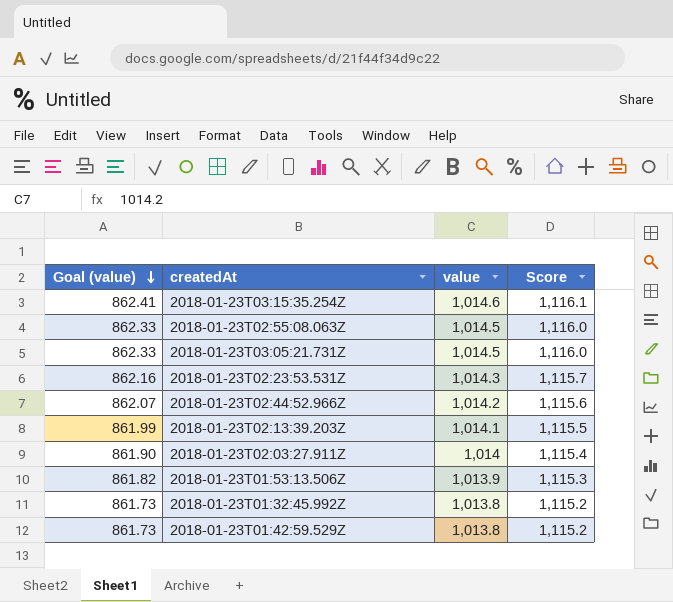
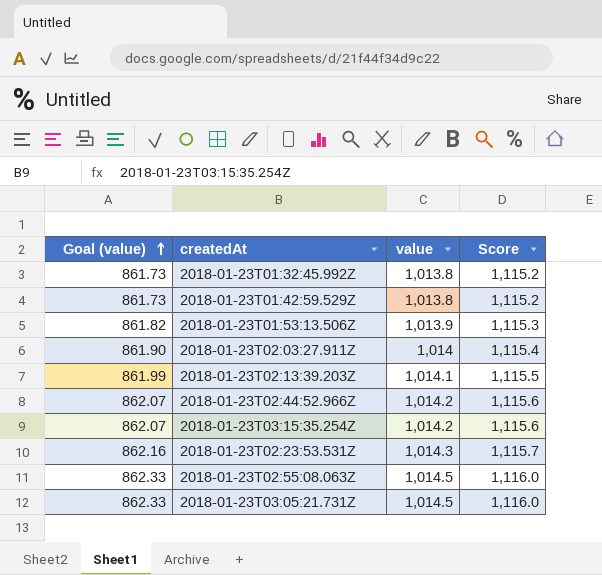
row order: Goal (value) descending -> Goal (value) ascending
2018-01-23T03:15:35.254Z | Goal (value): 862.41 -> 862.07
2018-01-23T03:15:35.254Z | value: 1,014.6 -> 1,014.2
2018-01-23T03:15:35.254Z | Score: 1,116.1 -> 1,115.6

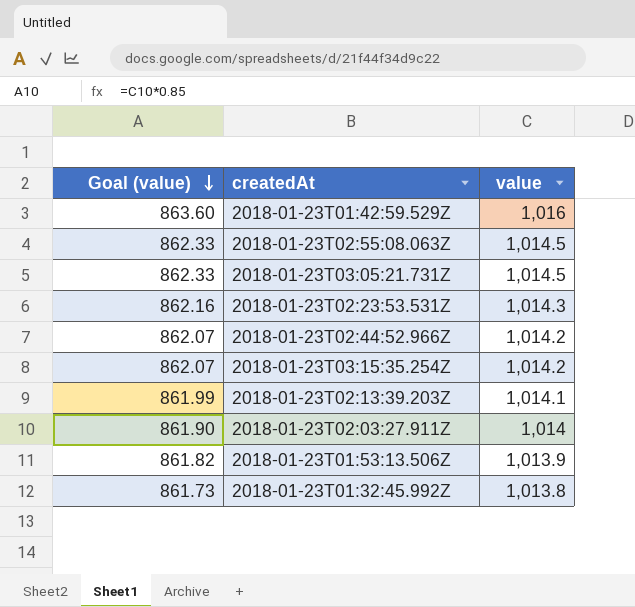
row order: Goal (value) ascending -> Goal (value) descending
column Score | formula: [value] * 1.1 -> none
2018-01-23T01:42:59.529Z | Goal (value): 861.73 -> 863.60
2018-01-23T01:42:59.529Z | value: 1,013.8 -> 1,016

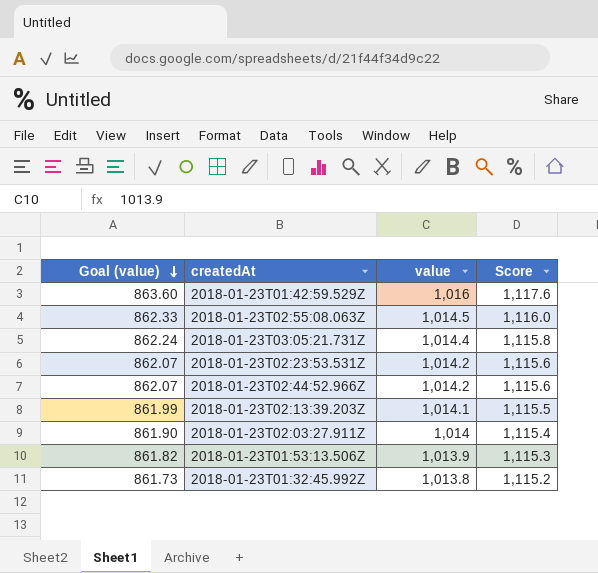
column Score | formula: none -> [value] * 1.1
row 2018-01-23T03:15:35.254Z: 862.07 | 1,014.2 -> none
2018-01-23T03:05:21.731Z | Goal (value): 862.33 -> 862.24
2018-01-23T03:05:21.731Z | value: 1,014.5 -> 1,014.4
2018-01-23T02:23:53.531Z | Goal (value): 862.16 -> 862.07
2018-01-23T02:23:53.531Z | value: 1,014.3 -> 1,014.2

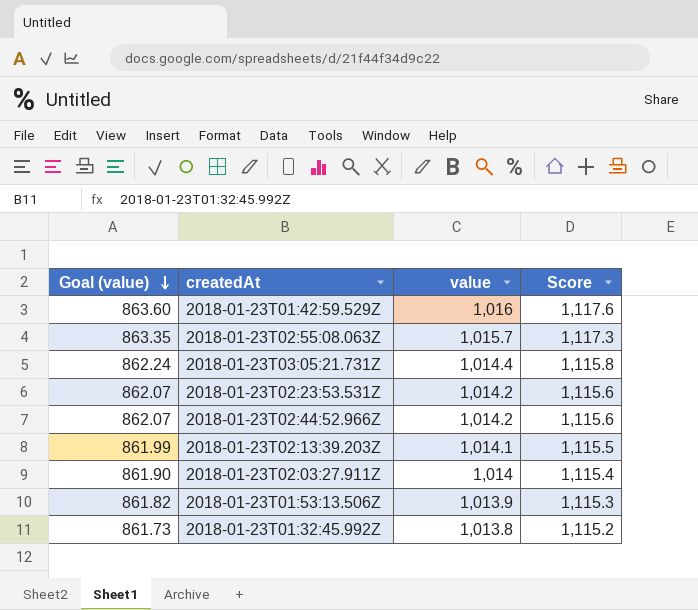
2018-01-23T02:55:08.063Z | Goal (value): 862.33 -> 863.35
2018-01-23T02:55:08.063Z | value: 1,014.5 -> 1,015.7
2018-01-23T02:55:08.063Z | Score: 1,116.0 -> 1,117.3

